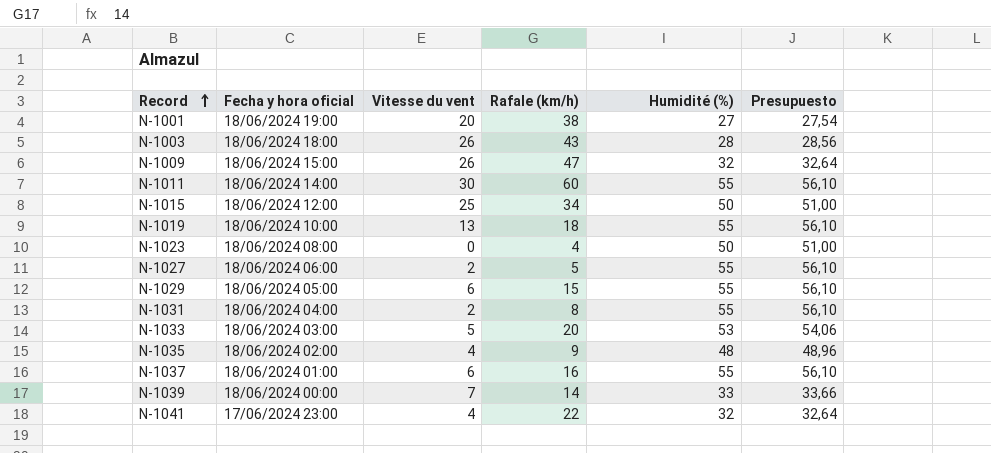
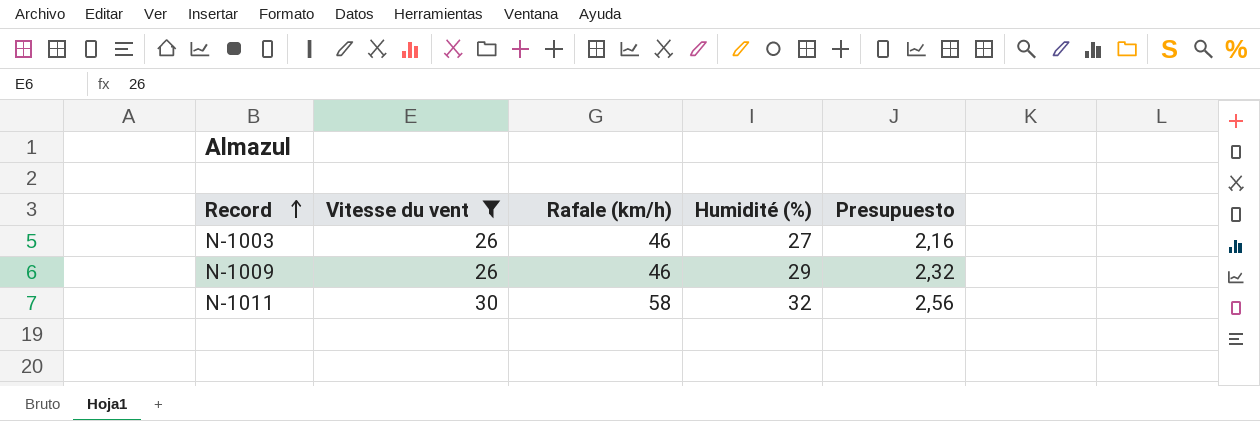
filter: none -> Vitesse du vent >= 26
column Fecha y hora oficial | position: 2 -> none
column Presupuesto | formula: [Humidité (%)] * 1,02 -> [Humidité (%)] * 0,08
N-1003 | Rafale (km/h): 43 -> 46
N-1003 | Humidité (%): 28 -> 27
N-1009 | Rafale (km/h): 47 -> 46
N-1009 | Humidité (%): 32 -> 29
N-1011 | Rafale (km/h): 60 -> 58
N-1011 | Humidité (%): 55 -> 32

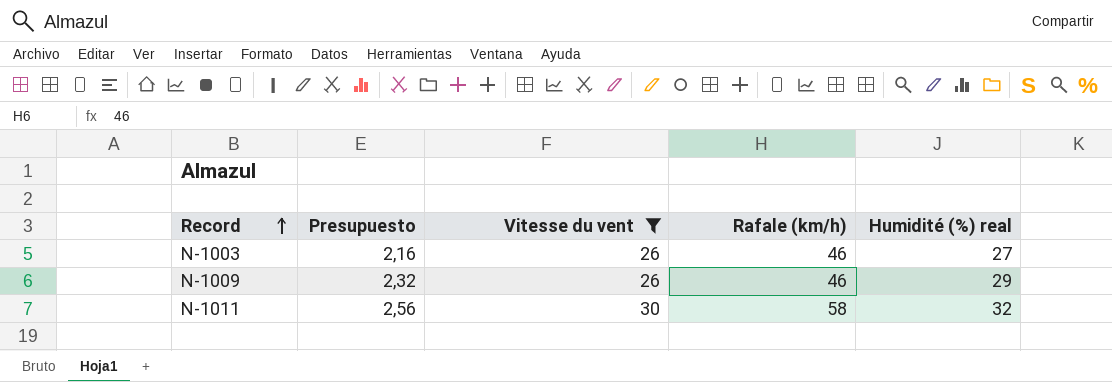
column Presupuesto | position: 5 -> 2
column name: Humidité (%) -> Humidité (%) real

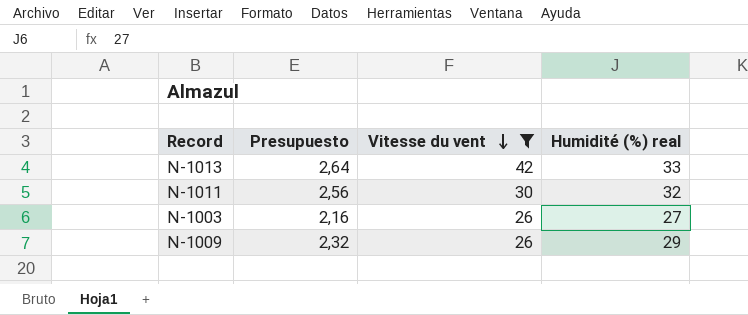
row order: Record ascending -> Vitesse du vent descending
column Rafale (km/h) | position: 4 -> none
row N-1013: none -> 2,64 | 42 | 33

